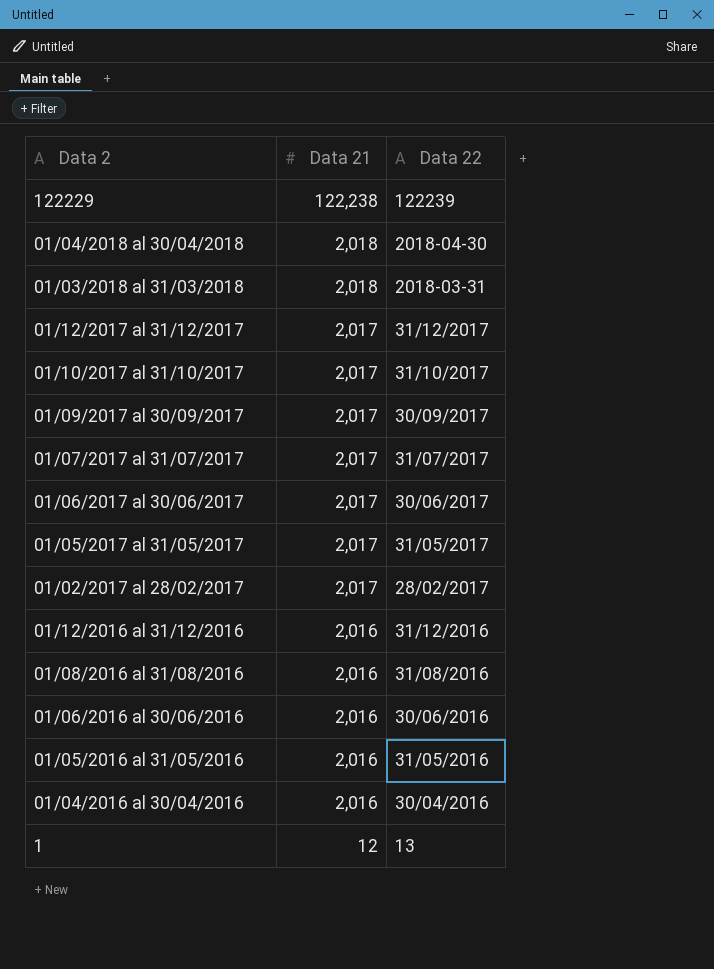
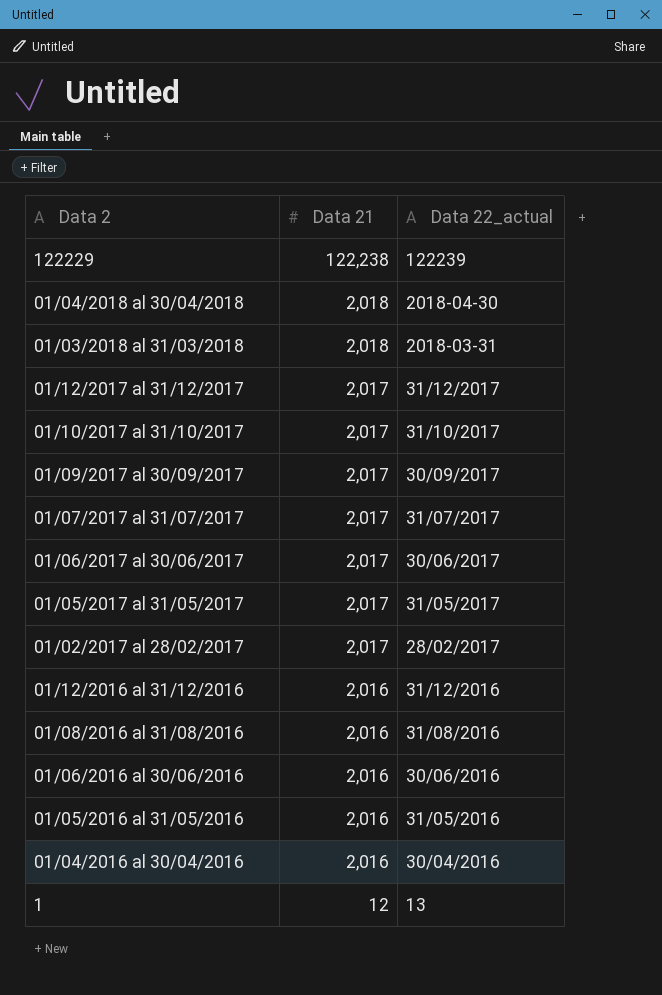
column name: Data 22 -> Data 22_actual

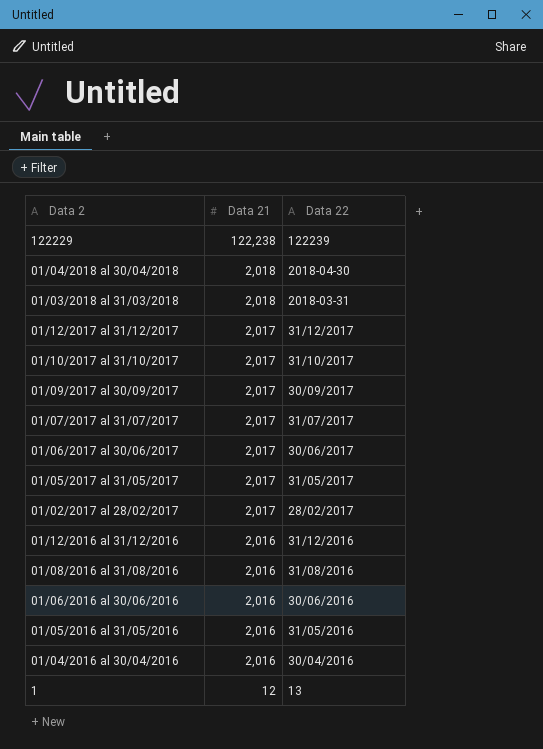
column name: Data 22_actual -> Data 22

